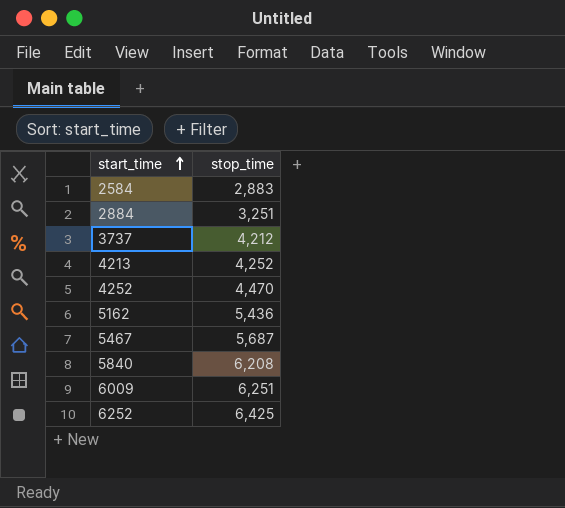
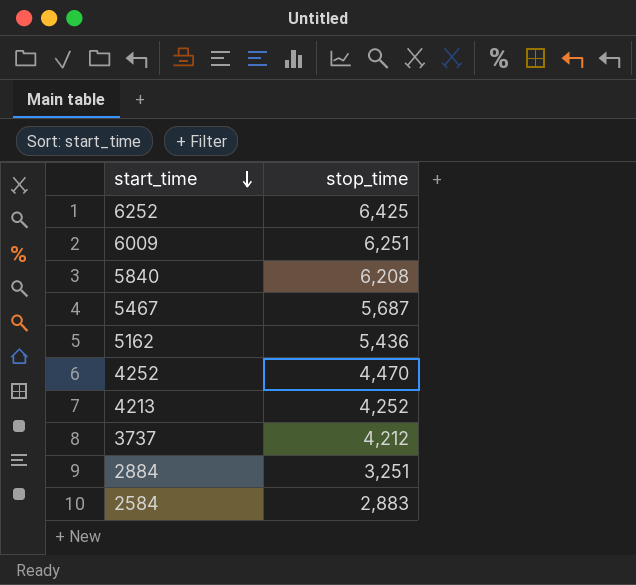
row order: start_time ascending -> start_time descending

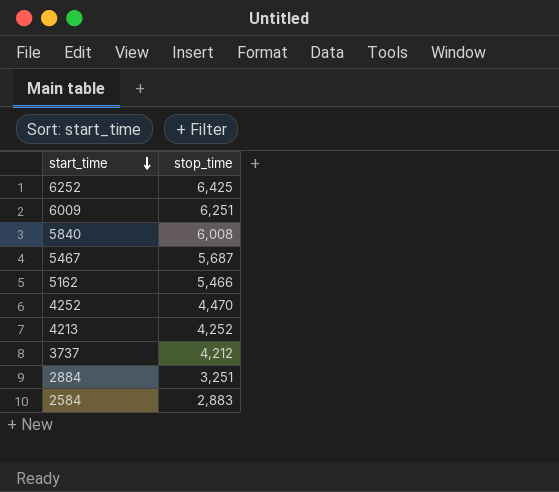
5840 | stop_time: 6,208 -> 6,008
5162 | stop_time: 5,436 -> 5,466

